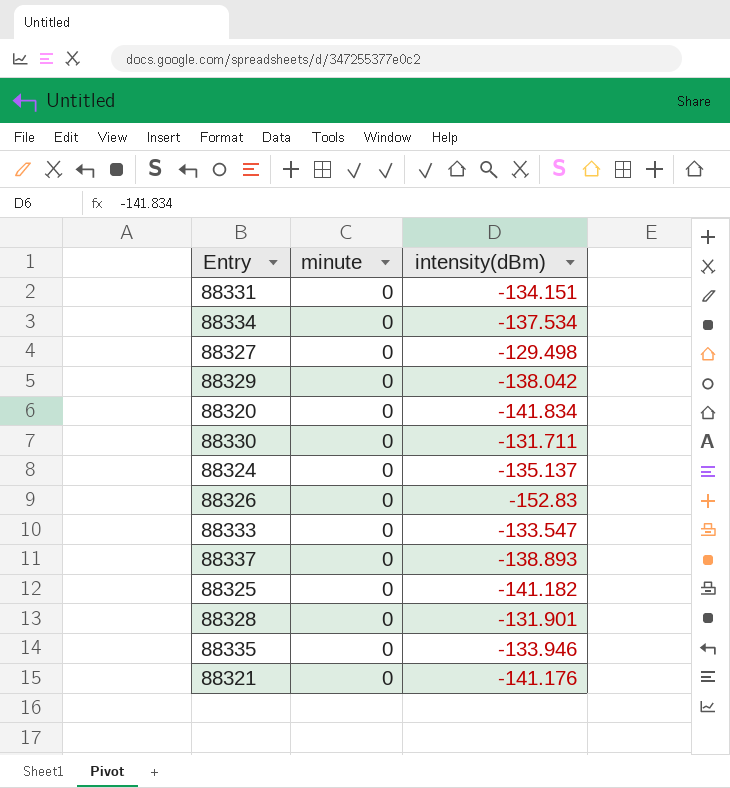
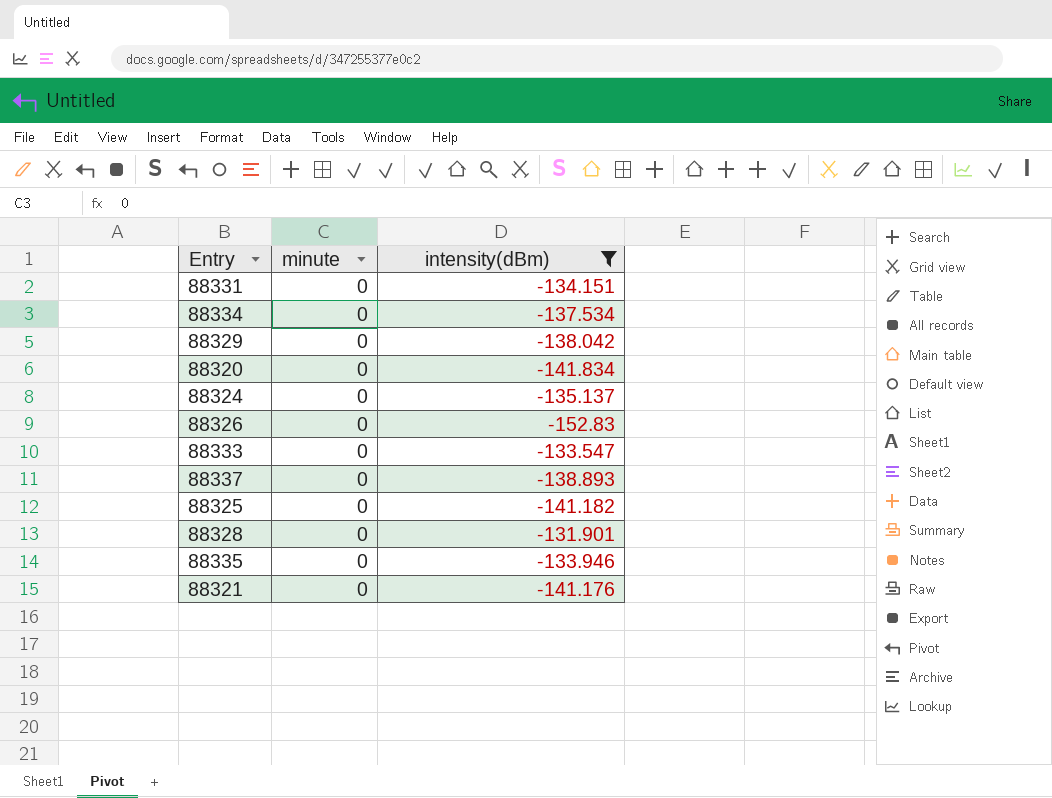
filter: none -> intensity(dBm) <= -131.901

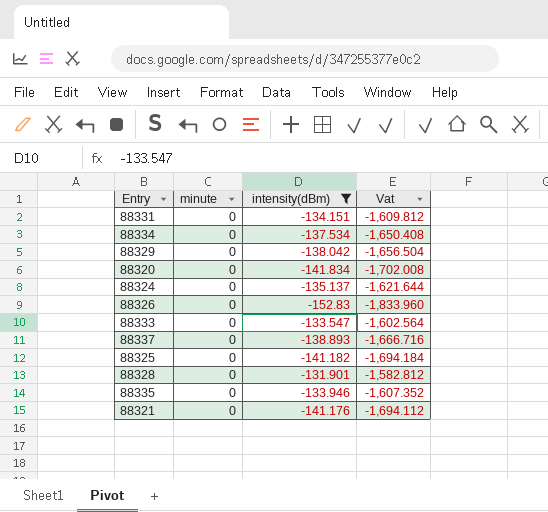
column Vat | formula: none -> [intensity(dBm)] * 12

